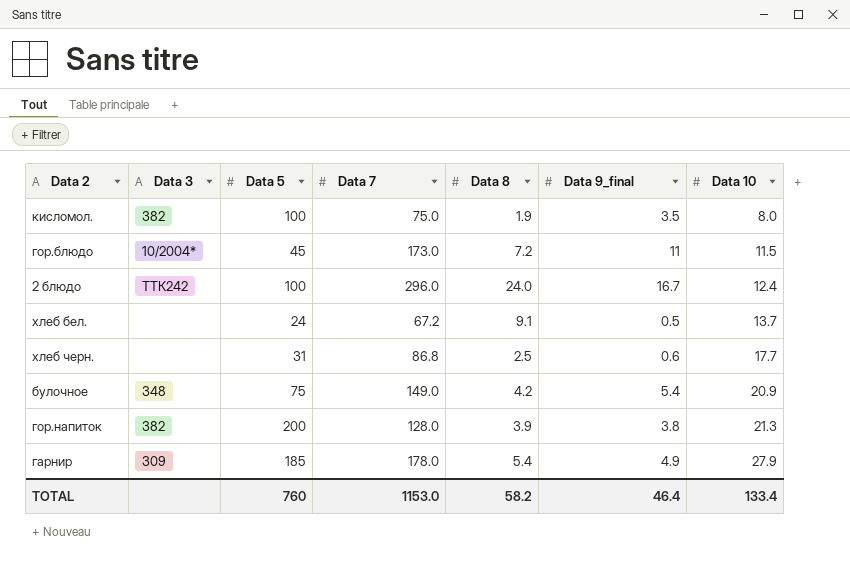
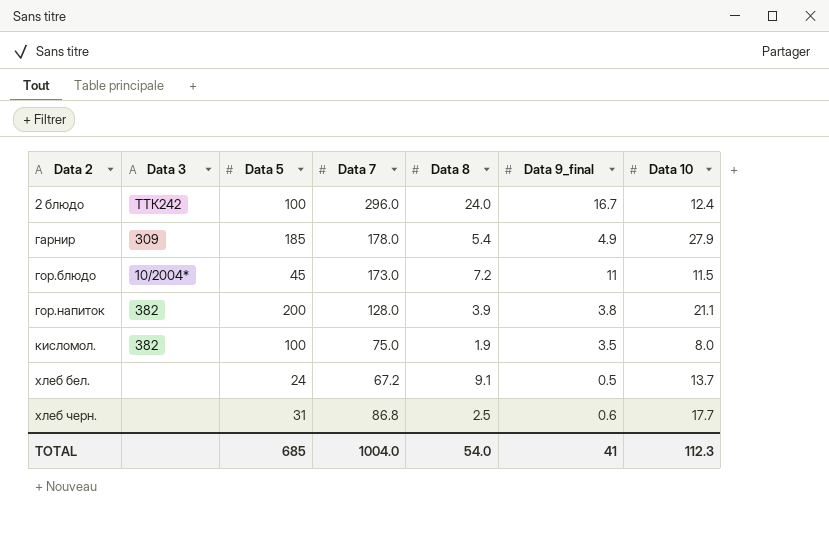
row order: Data 10 ascending -> Data 2 ascending
row булочное: 348 | 75 | 149.0 | 4.2 | 5.4 | 20.9 -> none
гор.напиток | Data 10: 21.3 -> 21.1
TOTAL | Data 5: 760 -> 685
TOTAL | Data 7: 1153.0 -> 1004.0
TOTAL | Data 8: 58.2 -> 54.0
TOTAL | Data 9_final: 46.4 -> 41
TOTAL | Data 10: 133.4 -> 112.3

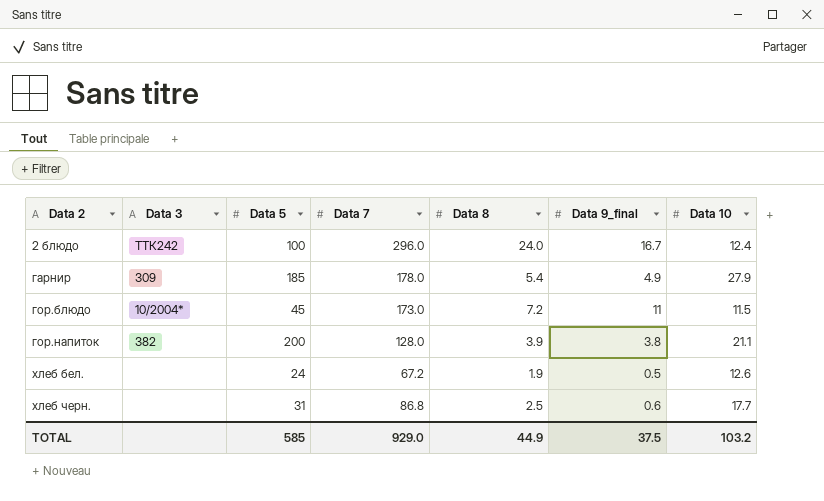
row кисломол.: 382 | 100 | 75.0 | 1.9 | 3.5 | 8.0 -> none
хлеб бел. | Data 8: 9.1 -> 1.9
хлеб бел. | Data 10: 13.7 -> 12.6
TOTAL | Data 5: 685 -> 585
TOTAL | Data 7: 1004.0 -> 929.0
TOTAL | Data 8: 54.0 -> 44.9
TOTAL | Data 9_final: 41 -> 37.5
TOTAL | Data 10: 112.3 -> 103.2

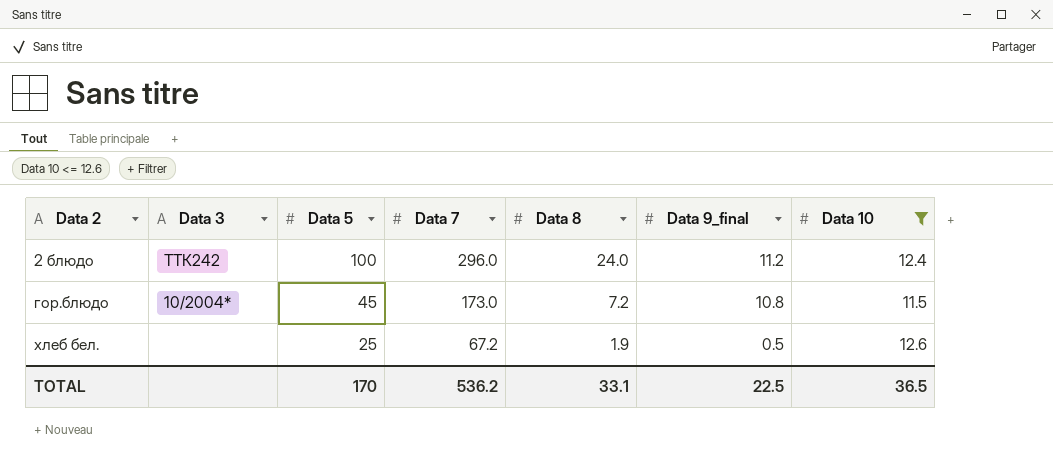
filter: none -> Data 10 <= 12.6
2 блюдо | Data 9_final: 16.7 -> 11.2
гор.блюдо | Data 9_final: 11 -> 10.8
хлеб бел. | Data 5: 24 -> 25
TOTAL | Data 5: 585 -> 170
TOTAL | Data 7: 929.0 -> 536.2
TOTAL | Data 8: 44.9 -> 33.1
TOTAL | Data 9_final: 37.5 -> 22.5
TOTAL | Data 10: 103.2 -> 36.5

